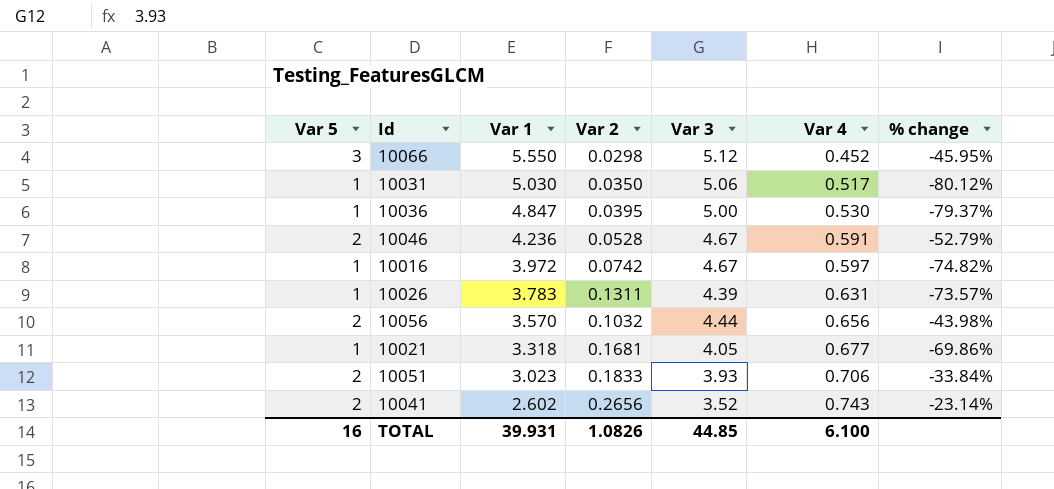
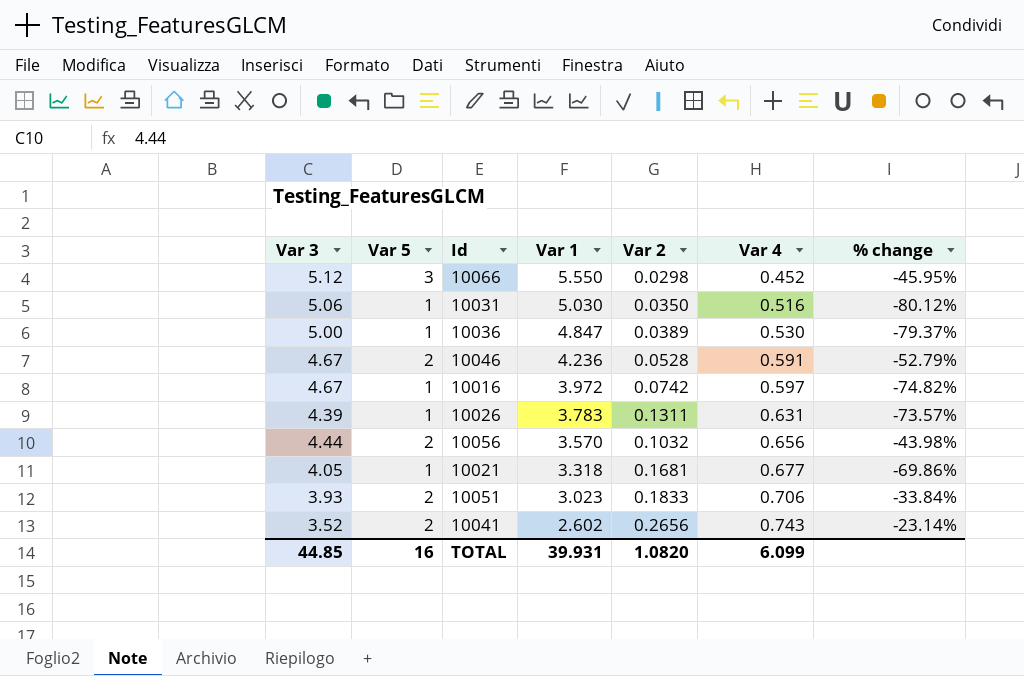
column Var 3 | position: 5 -> 1
10031 | Var 4: 0.517 -> 0.516
10036 | Var 2: 0.0395 -> 0.0389
TOTAL | Var 2: 1.0826 -> 1.0820
TOTAL | Var 4: 6.100 -> 6.099

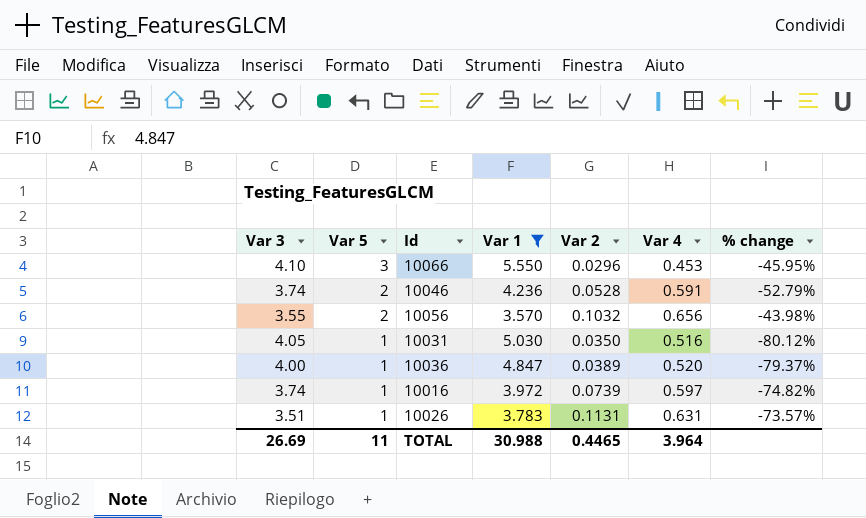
filter: none -> Var 1 >= 3.570
row order: Var 1 descending -> Var 5 descending
10066 | Var 3: 5.12 -> 4.10
10066 | Var 2: 0.0298 -> 0.0296
10066 | Var 4: 0.452 -> 0.453
10046 | Var 3: 4.67 -> 3.74
10056 | Var 3: 4.44 -> 3.55
10031 | Var 3: 5.06 -> 4.05
10036 | Var 3: 5.00 -> 4.00
10036 | Var 4: 0.530 -> 0.520
10016 | Var 3: 4.67 -> 3.74
10016 | Var 2: 0.0742 -> 0.0739
10026 | Var 3: 4.39 -> 3.51
10026 | Var 2: 0.1311 -> 0.1131
TOTAL | Var 3: 44.85 -> 26.69
TOTAL | Var 5: 16 -> 11
TOTAL | Var 1: 39.931 -> 30.988
TOTAL | Var 2: 1.0820 -> 0.4465
TOTAL | Var 4: 6.099 -> 3.964

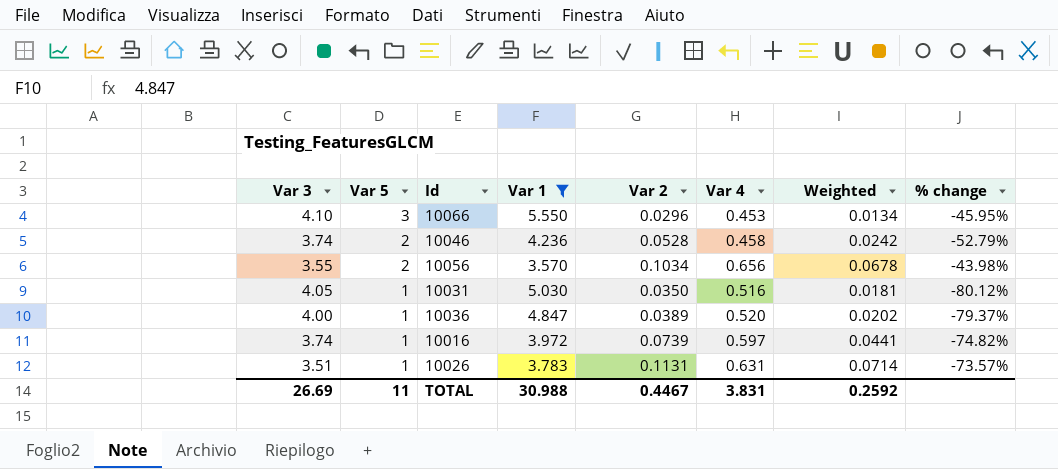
column Weighted | formula: none -> [Var 2] * [Var 4]
10046 | Var 4: 0.591 -> 0.458
10056 | Var 2: 0.1032 -> 0.1034
TOTAL | Var 2: 0.4465 -> 0.4467
TOTAL | Var 4: 3.964 -> 3.831

